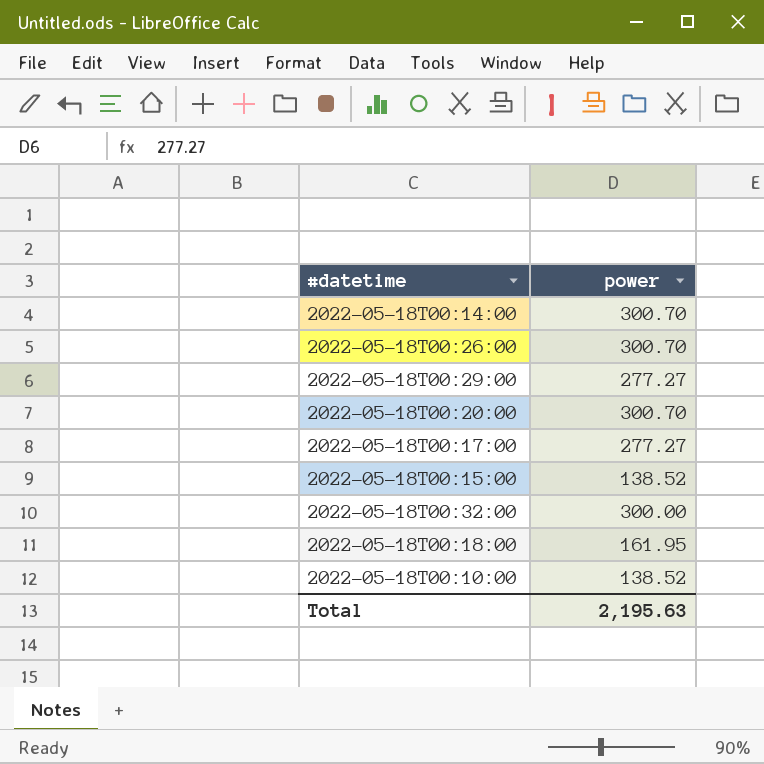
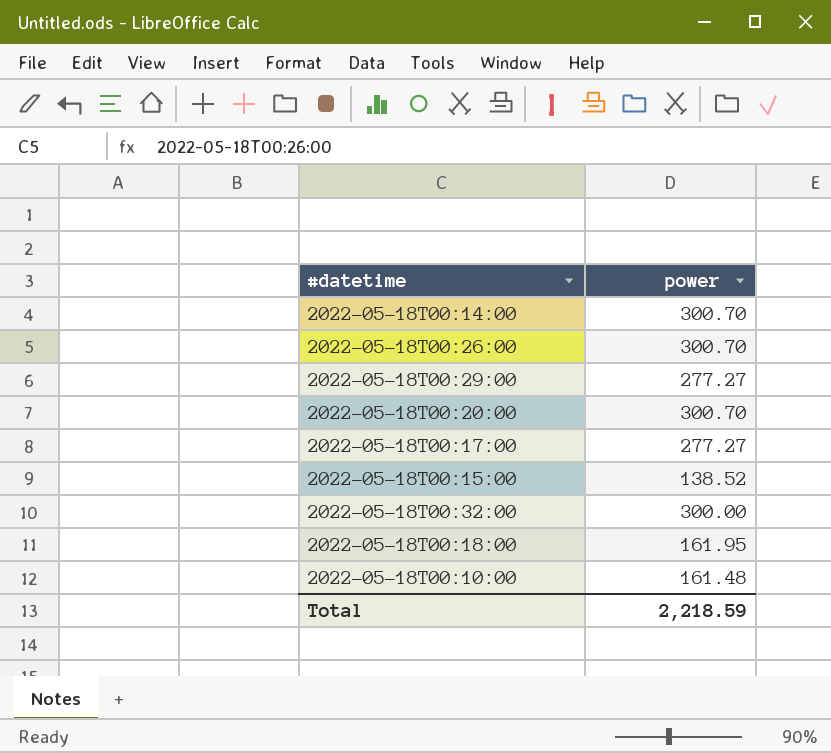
2022-05-18T00:10:00 | power: 138.52 -> 161.48
Total | power: 2,195.63 -> 2,218.59

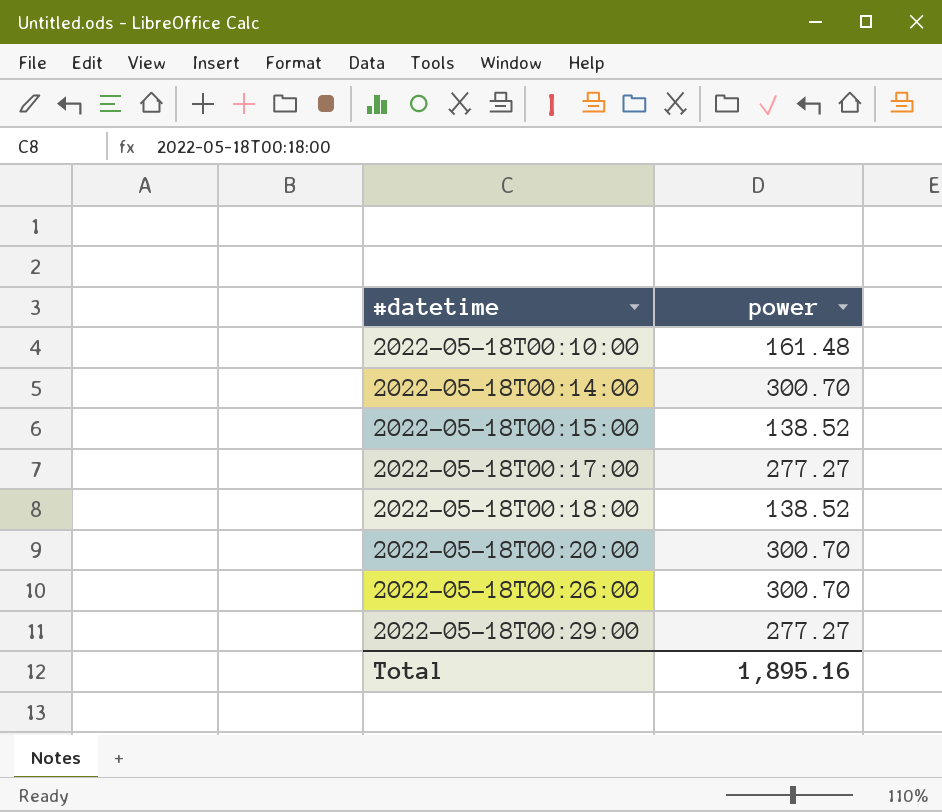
row order: none -> #datetime ascending
row 2022-05-18T00:32:00: 300.00 -> none
2022-05-18T00:18:00 | power: 161.95 -> 138.52
Total | power: 2,218.59 -> 1,895.16

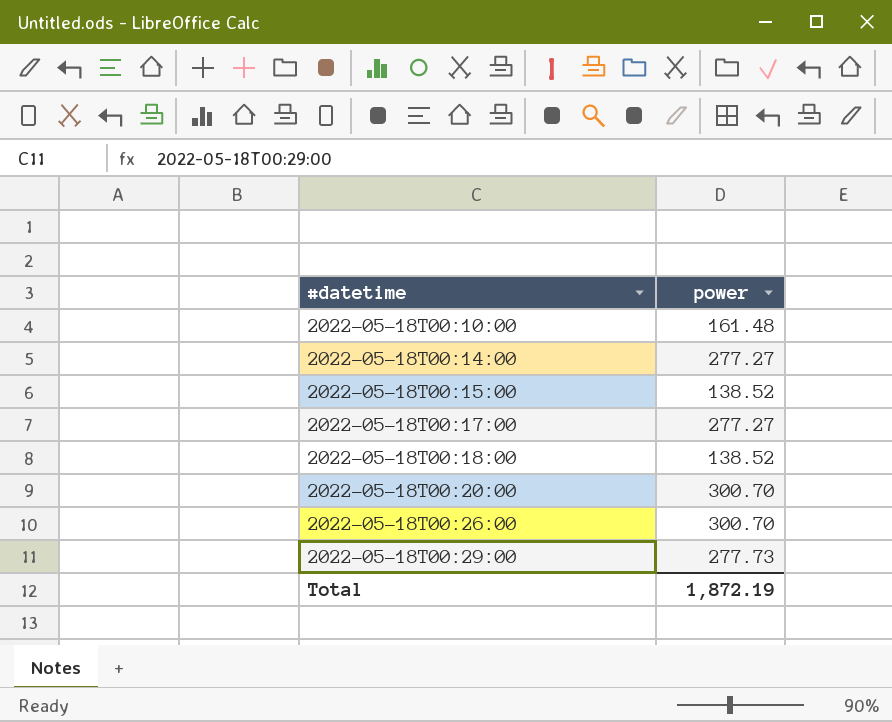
2022-05-18T00:14:00 | power: 300.70 -> 277.27
2022-05-18T00:29:00 | power: 277.27 -> 277.73
Total | power: 1,895.16 -> 1,872.19

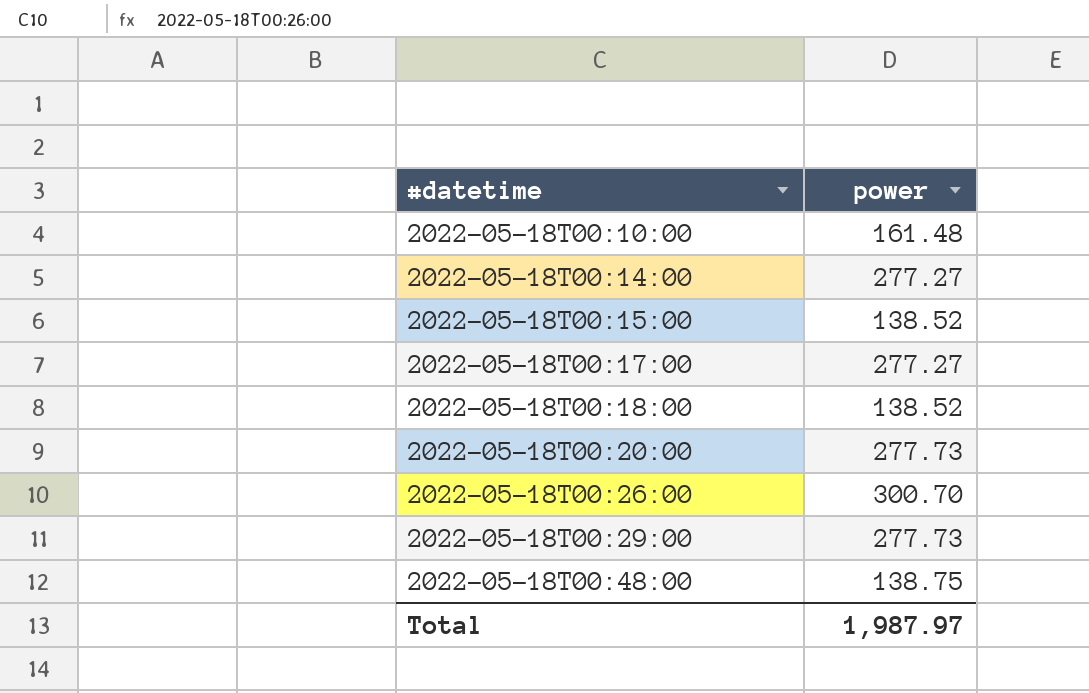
2022-05-18T00:20:00 | power: 300.70 -> 277.73
row 2022-05-18T00:48:00: none -> 138.75
Total | power: 1,872.19 -> 1,987.97

